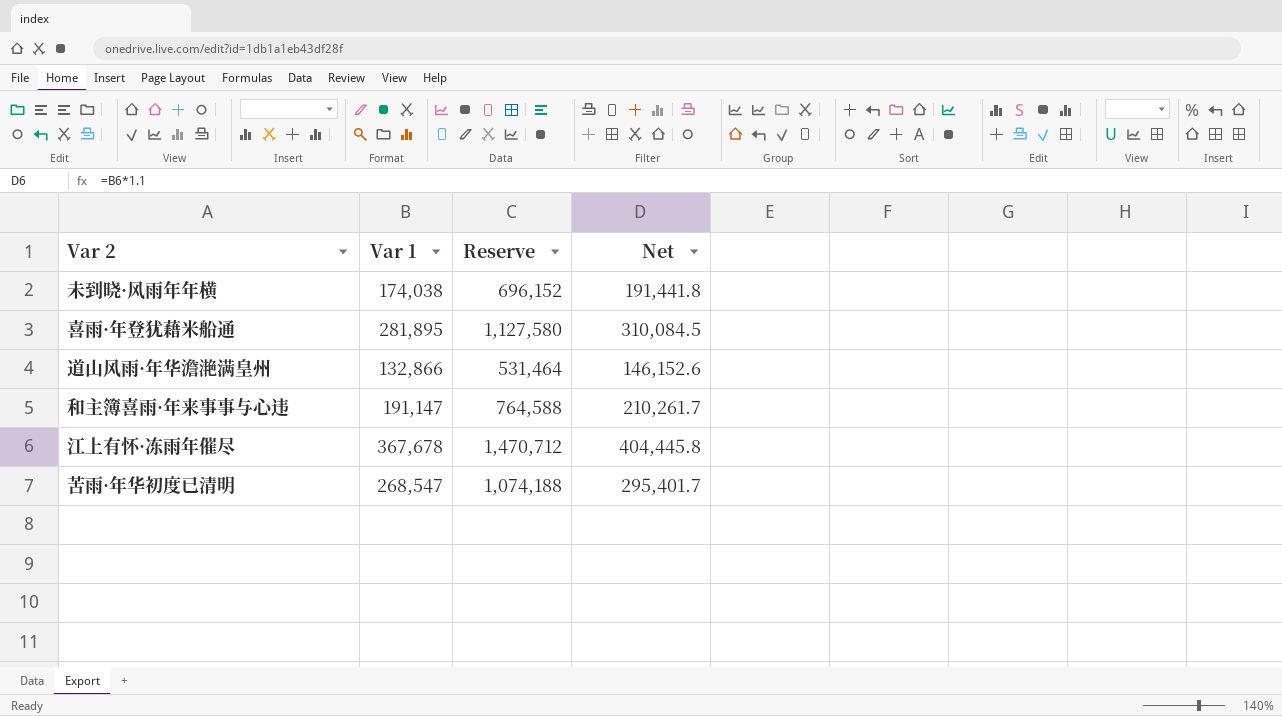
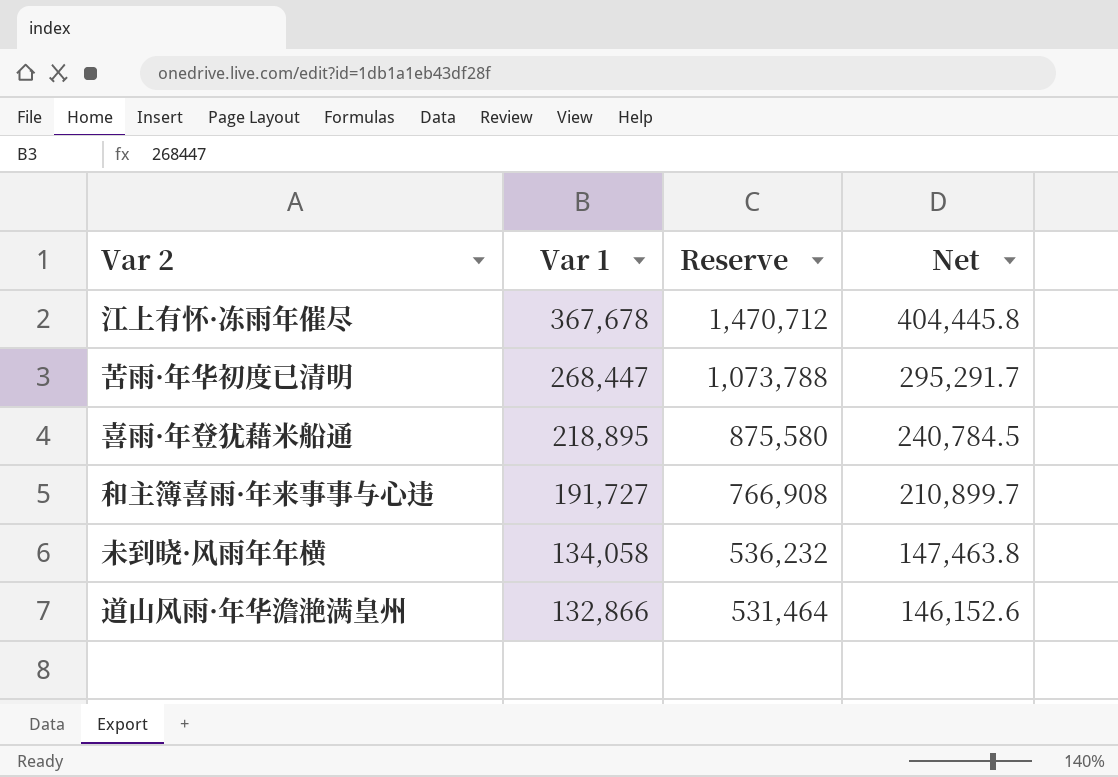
row order: none -> Var 1 descending
苦雨·年华初度已清明 | Var 1: 268,547 -> 268,447
苦雨·年华初度已清明 | Reserve: 1,074,188 -> 1,073,788
苦雨·年华初度已清明 | Net: 295,401.7 -> 295,291.7
喜雨·年登犹藉米船通 | Var 1: 281,895 -> 218,895
喜雨·年登犹藉米船通 | Reserve: 1,127,580 -> 875,580
喜雨·年登犹藉米船通 | Net: 310,084.5 -> 240,784.5
和主簿喜雨·年来事事与心违 | Var 1: 191,147 -> 191,727
和主簿喜雨·年来事事与心违 | Reserve: 764,588 -> 766,908
和主簿喜雨·年来事事与心违 | Net: 210,261.7 -> 210,899.7
未到晓·风雨年年横 | Var 1: 174,038 -> 134,058
未到晓·风雨年年横 | Reserve: 696,152 -> 536,232
未到晓·风雨年年横 | Net: 191,441.8 -> 147,463.8

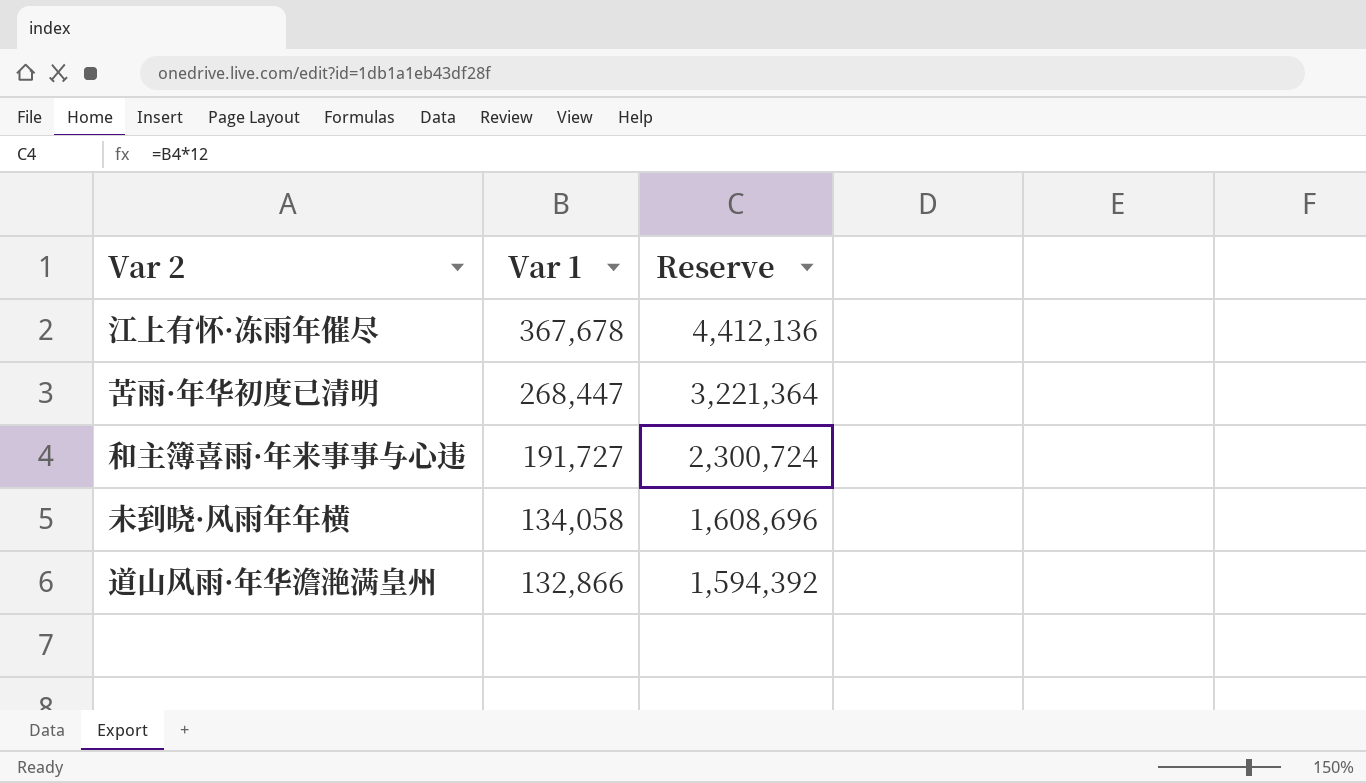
column Net | formula: [Var 1] * 1.1 -> none
column Reserve | formula: [Var 1] * 4 -> [Var 1] * 12
row 喜雨·年登犹藉米船通: 218,895 | 875,580 | 240,784.5 -> none

